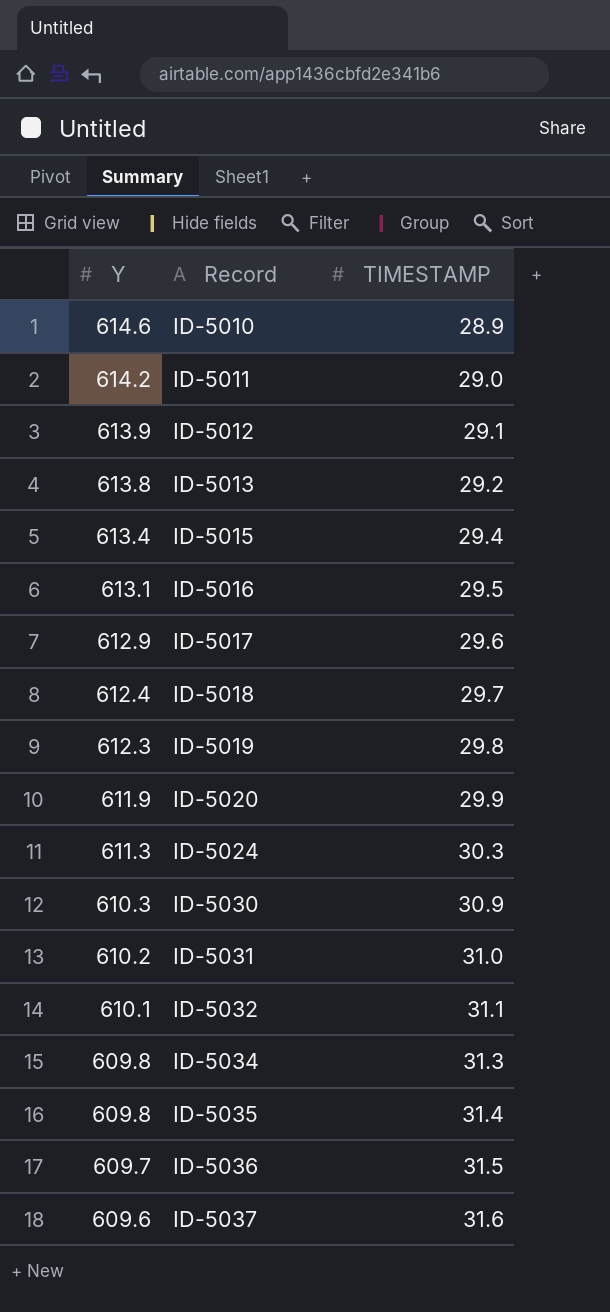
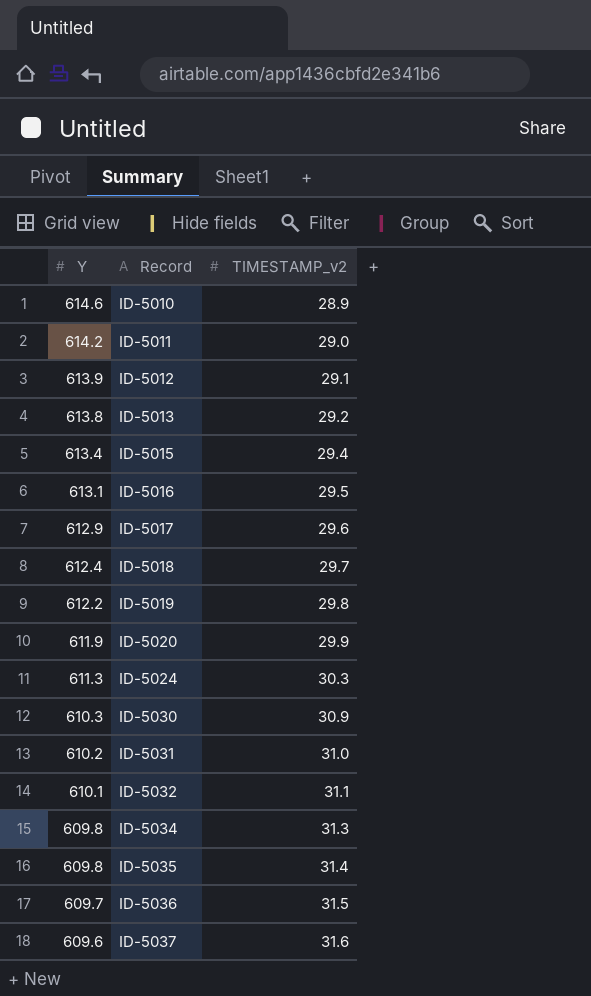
column name: TIMESTAMP -> TIMESTAMP_v2
ID-5019 | Y: 612.3 -> 612.2

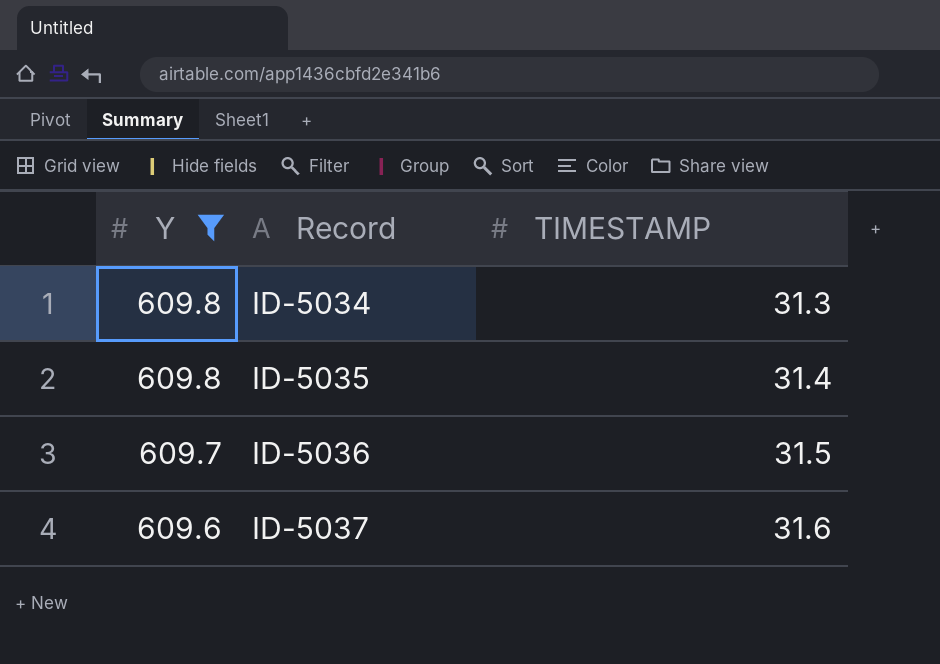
filter: none -> Y <= 609.8
column name: TIMESTAMP_v2 -> TIMESTAMP

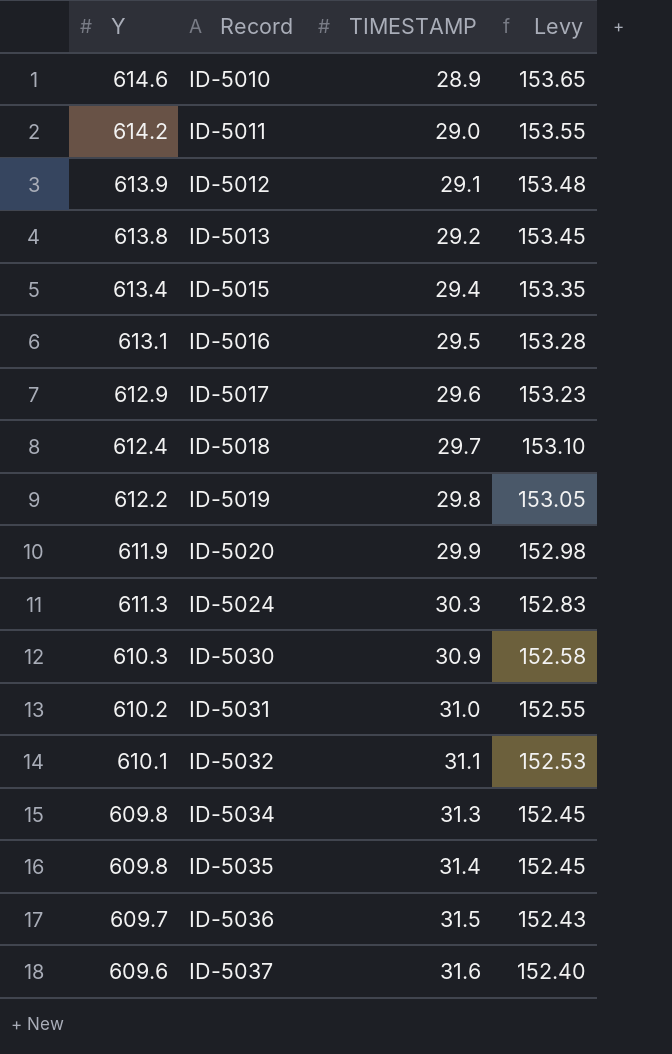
filter: Y <= 609.8 -> none
column Levy | formula: none -> [Y] * 0.25

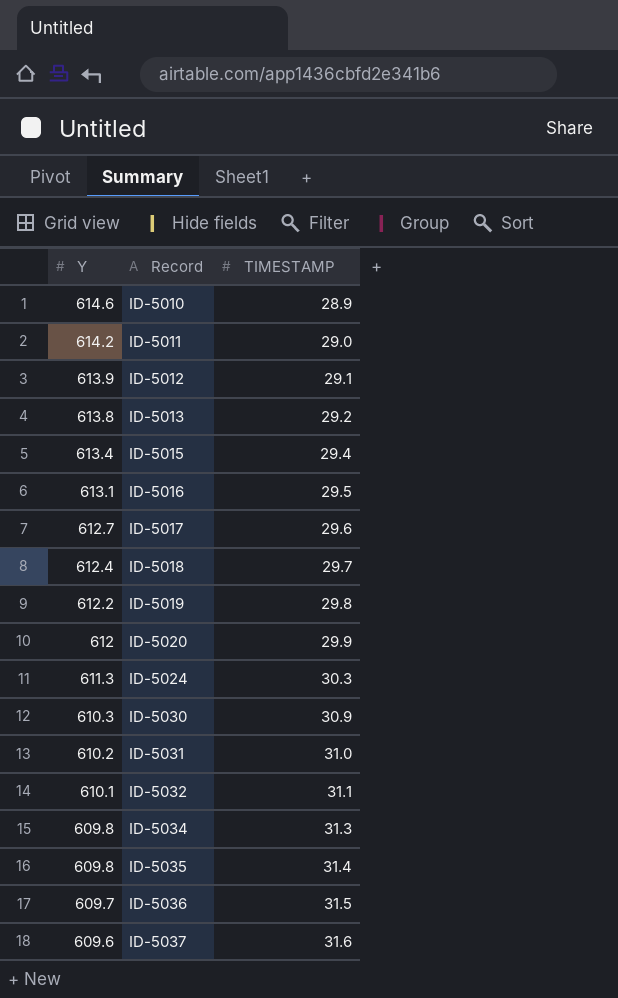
column Levy | formula: [Y] * 0.25 -> none
ID-5017 | Y: 612.9 -> 612.7
ID-5020 | Y: 611.9 -> 612

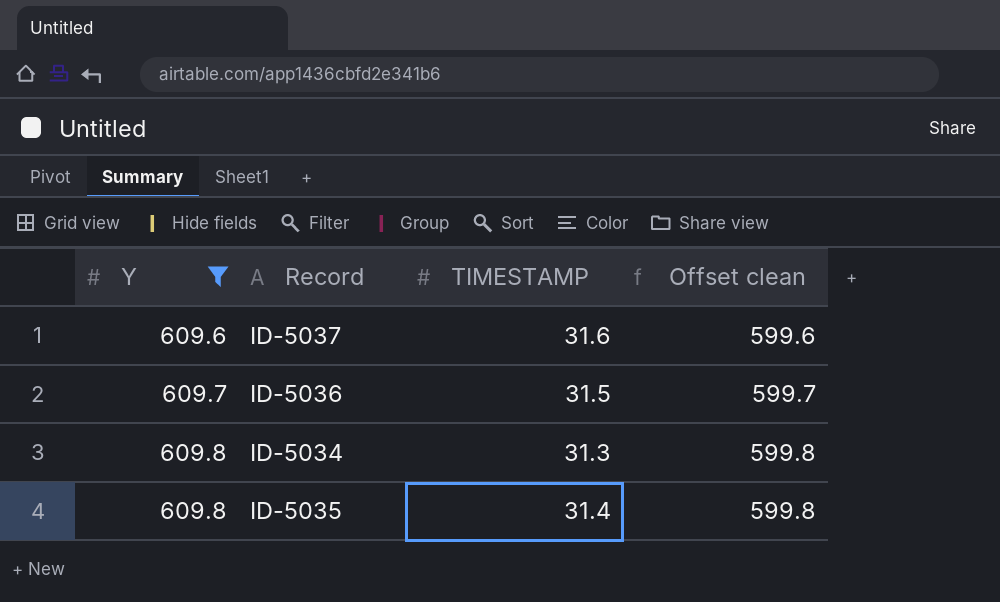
filter: none -> Y <= 609.8
row order: Y descending -> Y ascending
column Offset clean | formula: none -> [Y] - 10

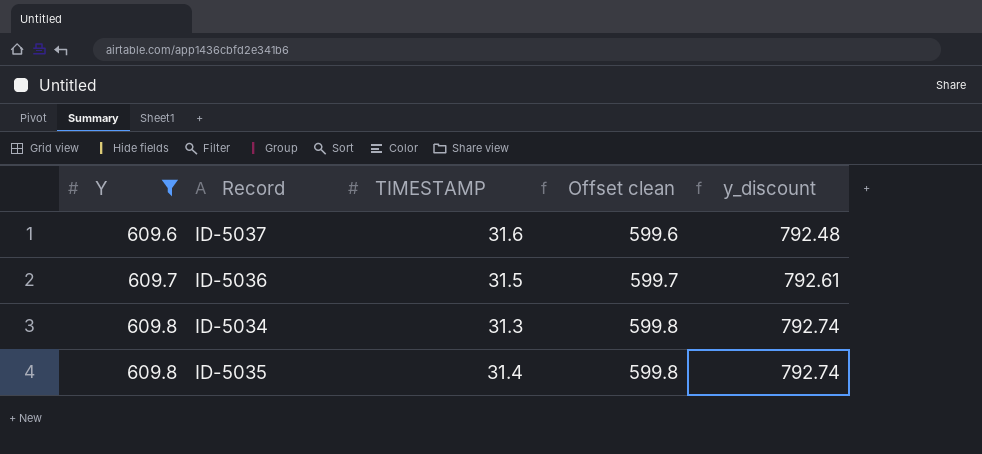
column y_discount | formula: none -> [Y] * 1.3

